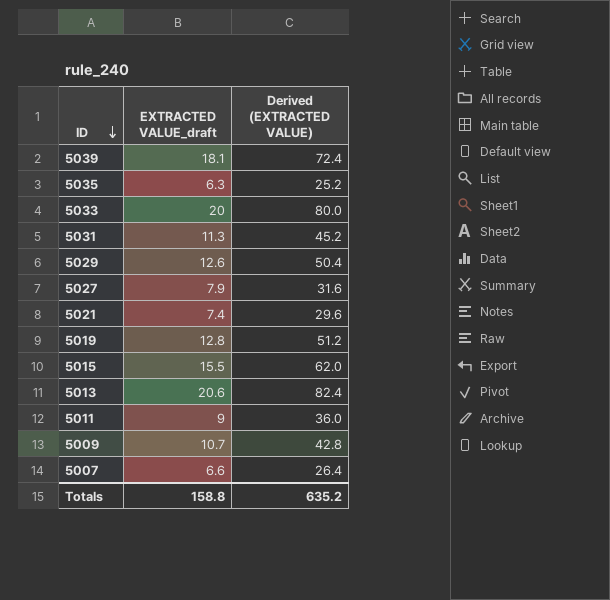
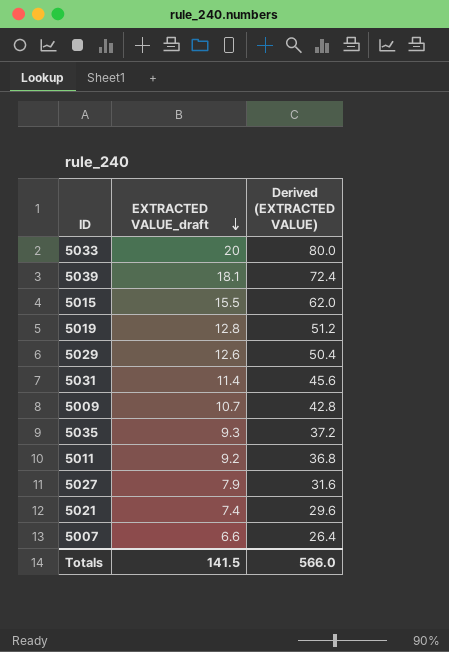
row order: ID descending -> EXTRACTED VALUE_draft descending
row 5013: 20.6 | 82.4 -> none
5031 | EXTRACTED VALUE_draft: 11.3 -> 11.4
5031 | Derived (EXTRACTED VALUE): 45.2 -> 45.6
5035 | EXTRACTED VALUE_draft: 6.3 -> 9.3
5035 | Derived (EXTRACTED VALUE): 25.2 -> 37.2
5011 | EXTRACTED VALUE_draft: 9 -> 9.2
5011 | Derived (EXTRACTED VALUE): 36.0 -> 36.8
Totals | EXTRACTED VALUE_draft: 158.8 -> 141.5
Totals | Derived (EXTRACTED VALUE): 635.2 -> 566.0

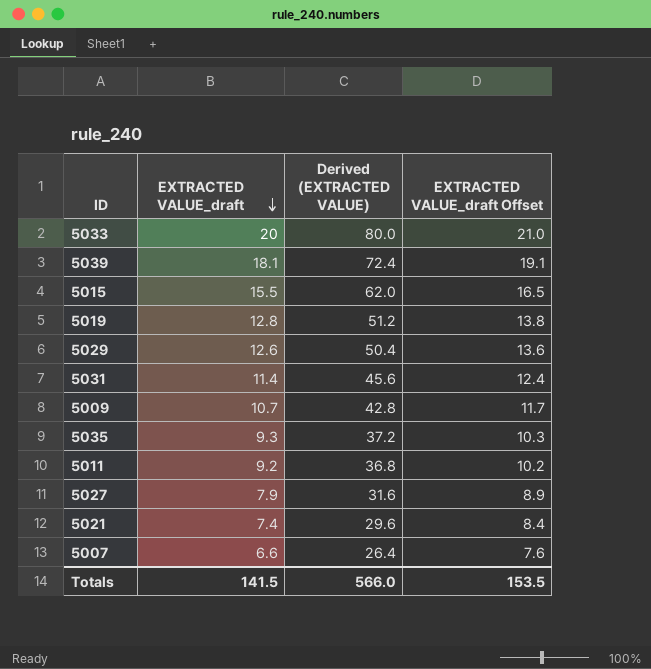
column EXTRACTED VALUE_draft Offset | formula: none -> [EXTRACTED VALUE_draft] + 1

